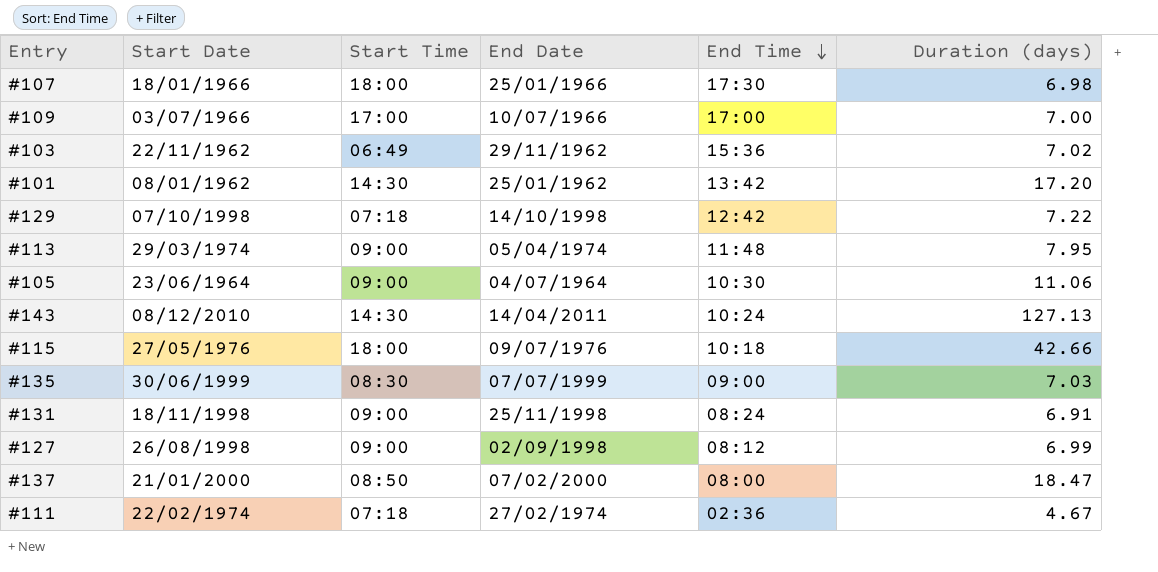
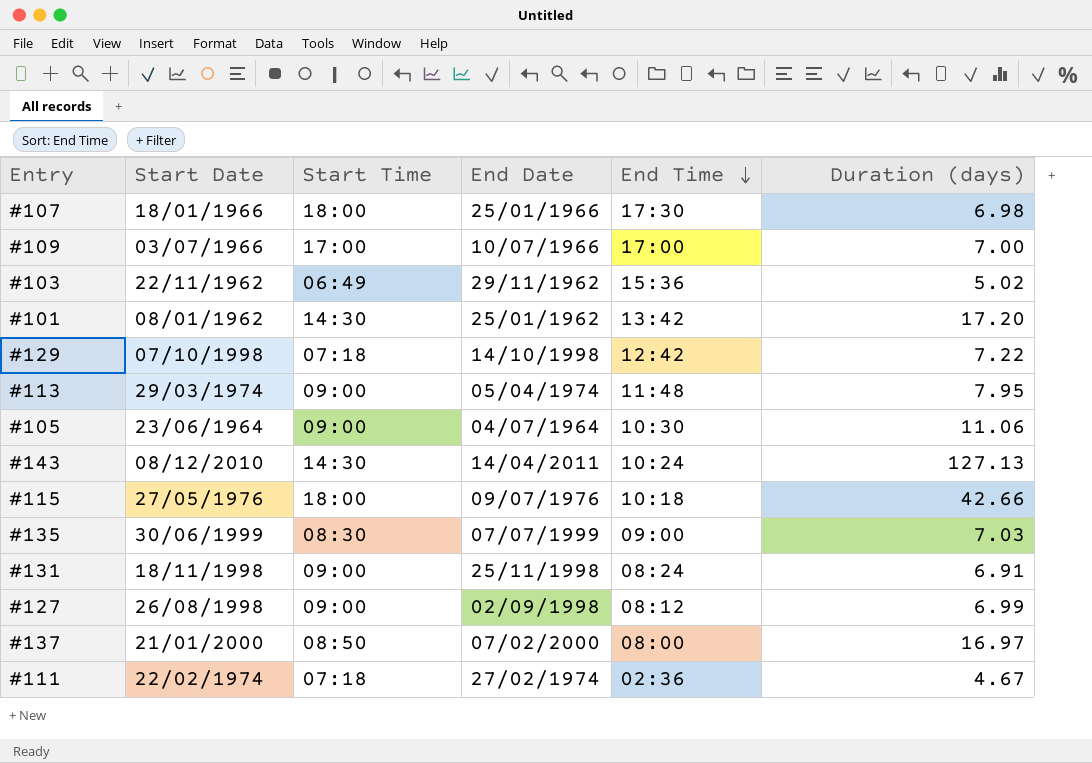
#103 | Duration (days): 7.02 -> 5.02
#137 | Duration (days): 18.47 -> 16.97

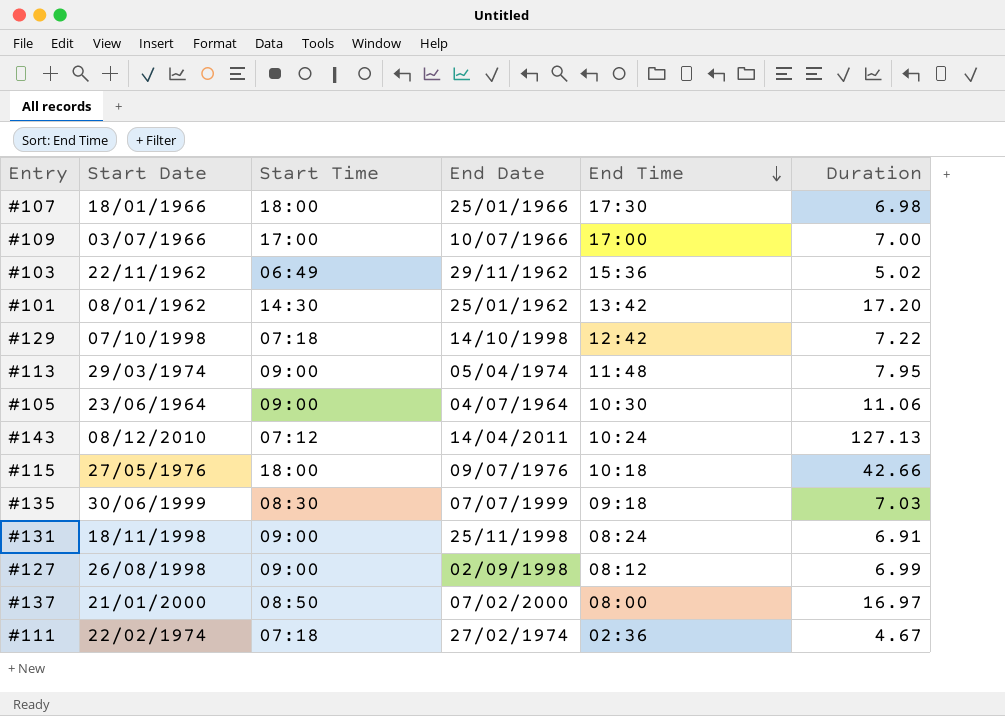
column name: Duration (days) -> Duration
#143 | Start Time: 14:30 -> 07:12
#135 | End Time: 09:00 -> 09:18

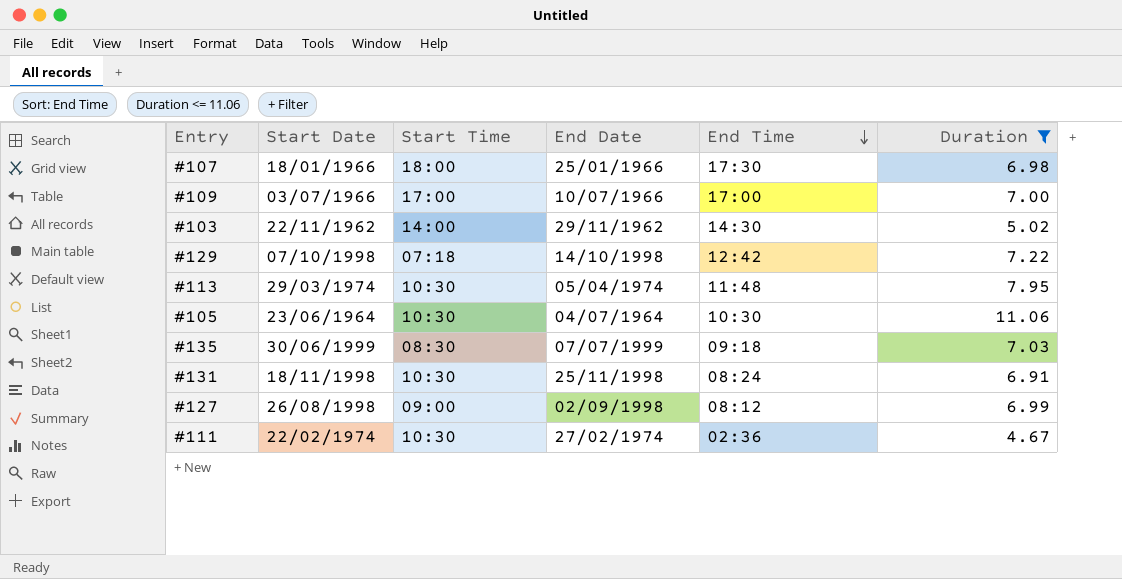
filter: none -> Duration <= 11.06
#103 | Start Time: 06:49 -> 14:00
#103 | End Time: 15:36 -> 14:30
#113 | Start Time: 09:00 -> 10:30
#105 | Start Time: 09:00 -> 10:30
#131 | Start Time: 09:00 -> 10:30
#111 | Start Time: 07:18 -> 10:30

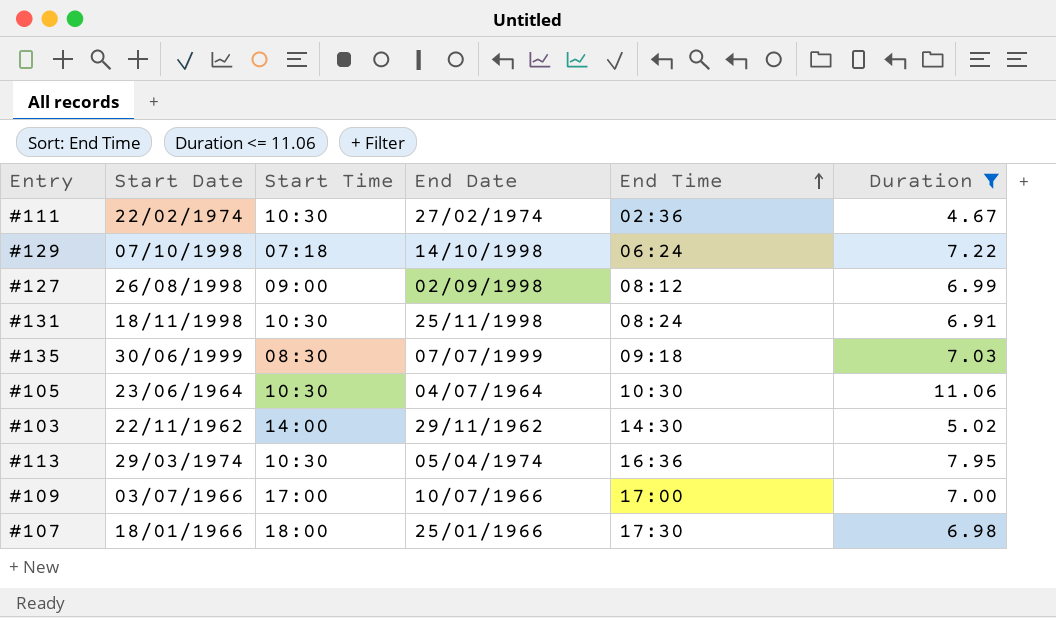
row order: End Time descending -> End Time ascending
#129 | End Time: 12:42 -> 06:24
#113 | End Time: 11:48 -> 16:36

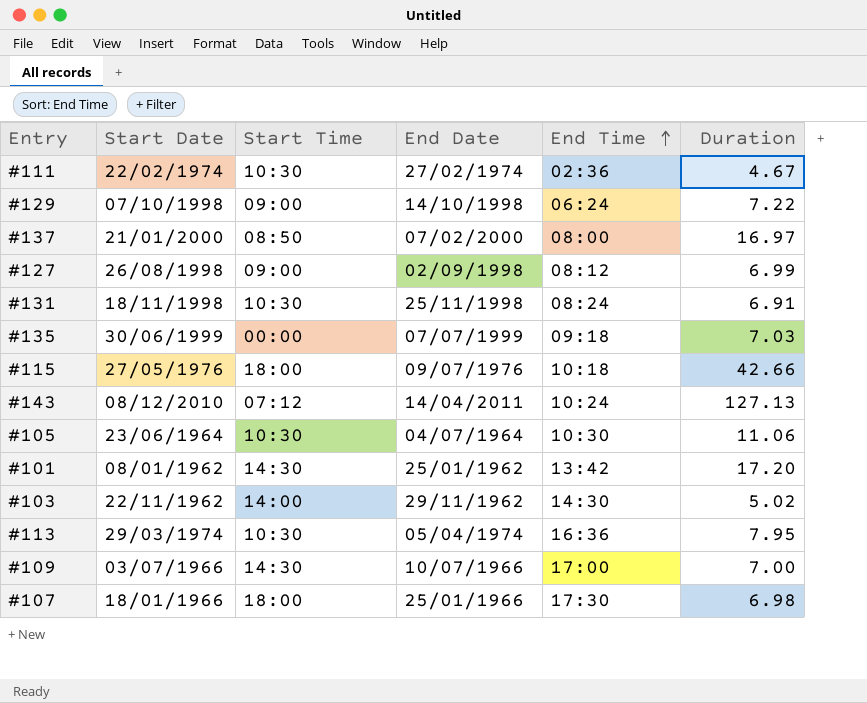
filter: Duration <= 11.06 -> none
#129 | Start Time: 07:18 -> 09:00
#135 | Start Time: 08:30 -> 00:00
#109 | Start Time: 17:00 -> 14:30

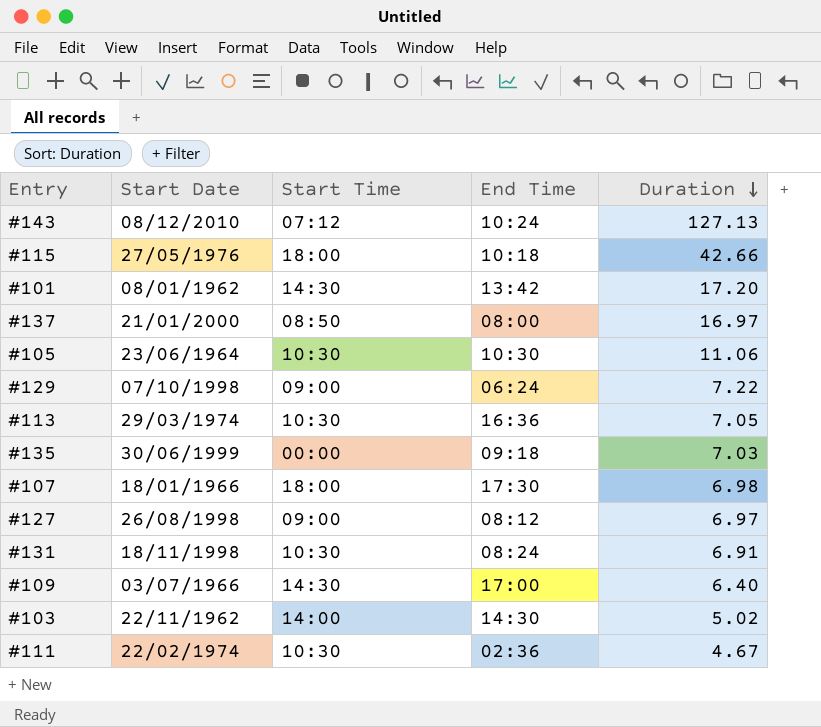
row order: End Time ascending -> Duration descending
column End Date | position: 4 -> none
#113 | Duration: 7.95 -> 7.05
#127 | Duration: 6.99 -> 6.97
#109 | Duration: 7.00 -> 6.40

